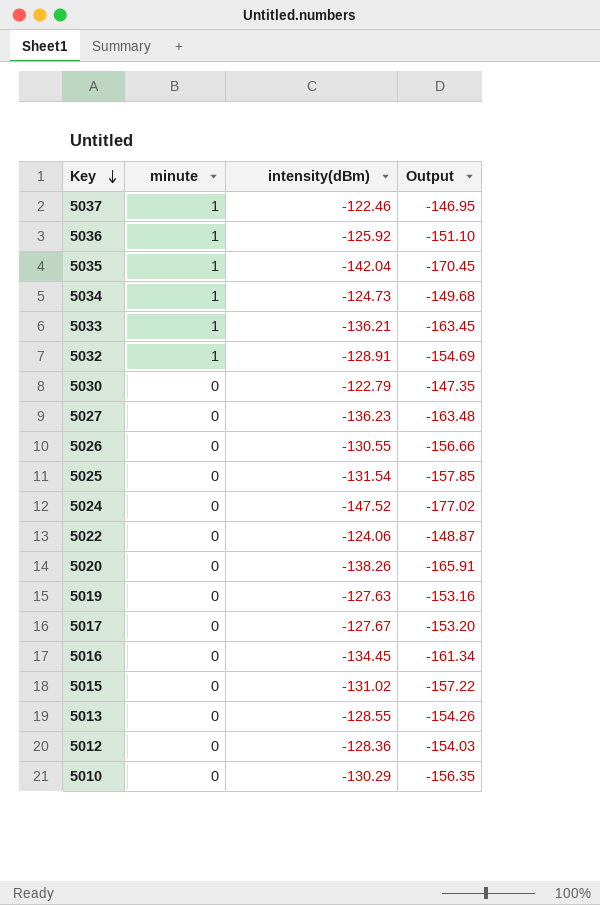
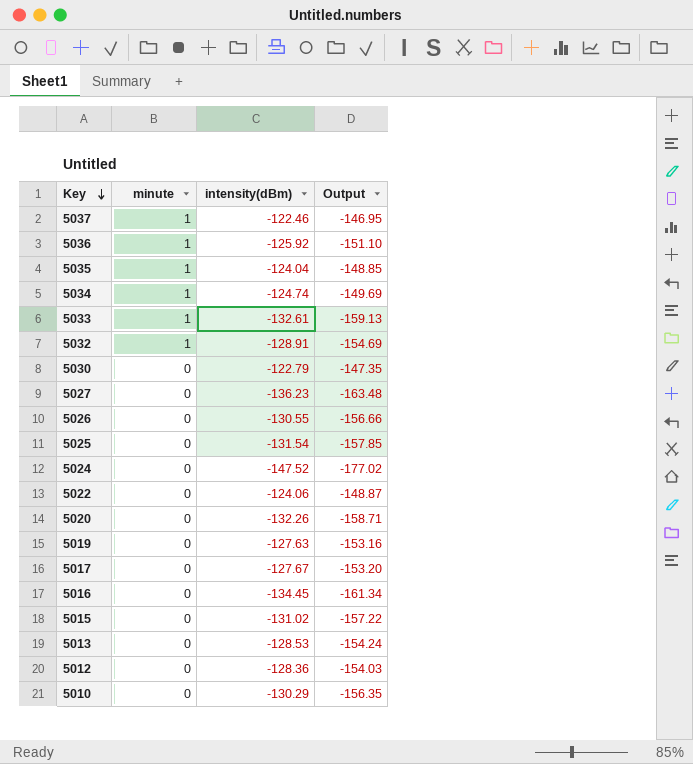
5035 | intensity(dBm): -142.04 -> -124.04
5035 | Output: -170.45 -> -148.85
5034 | intensity(dBm): -124.73 -> -124.74
5034 | Output: -149.68 -> -149.69
5033 | intensity(dBm): -136.21 -> -132.61
5033 | Output: -163.45 -> -159.13
5020 | intensity(dBm): -138.26 -> -132.26
5020 | Output: -165.91 -> -158.71
5013 | intensity(dBm): -128.55 -> -128.53
5013 | Output: -154.26 -> -154.24

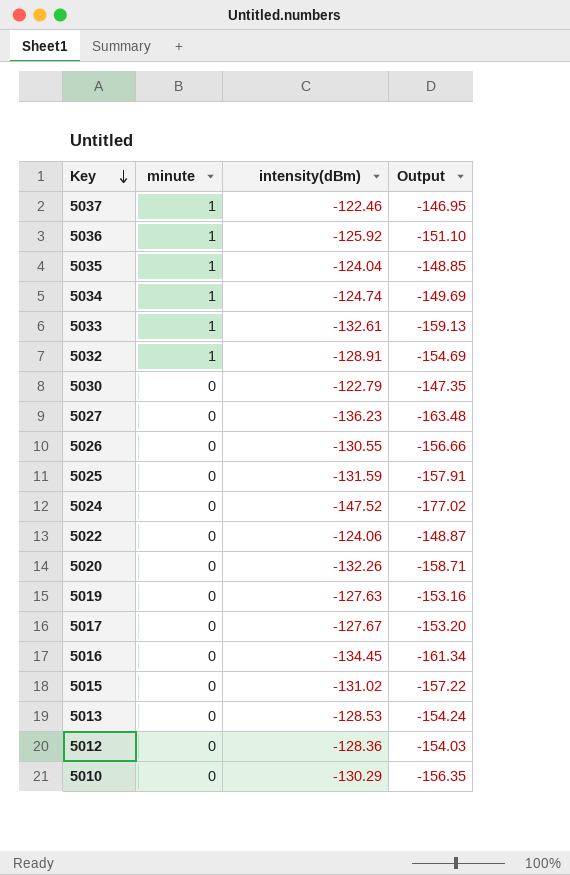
5025 | intensity(dBm): -131.54 -> -131.59
5025 | Output: -157.85 -> -157.91

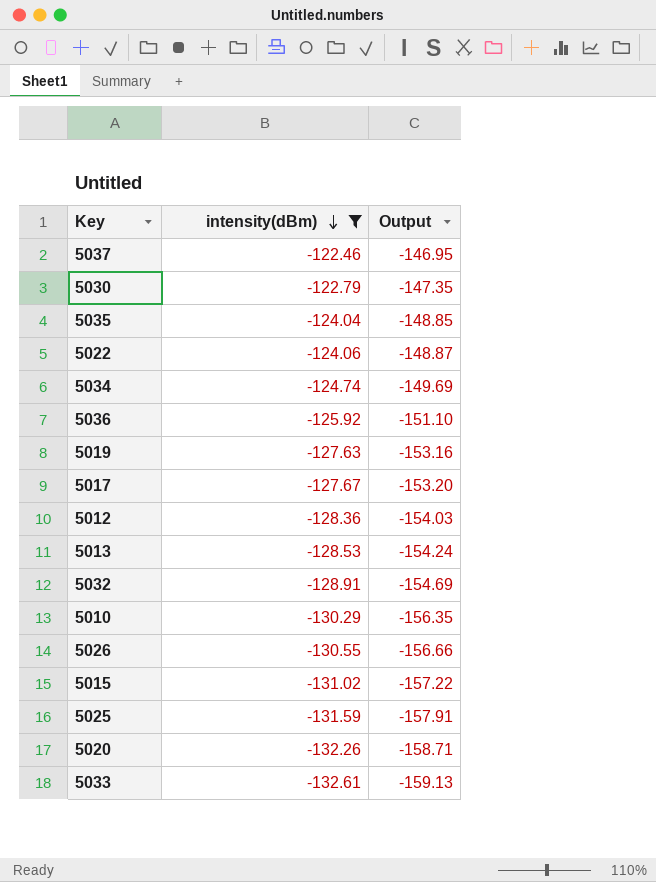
filter: none -> intensity(dBm) >= -132.61
row order: Key descending -> intensity(dBm) descending
column minute | position: 2 -> none

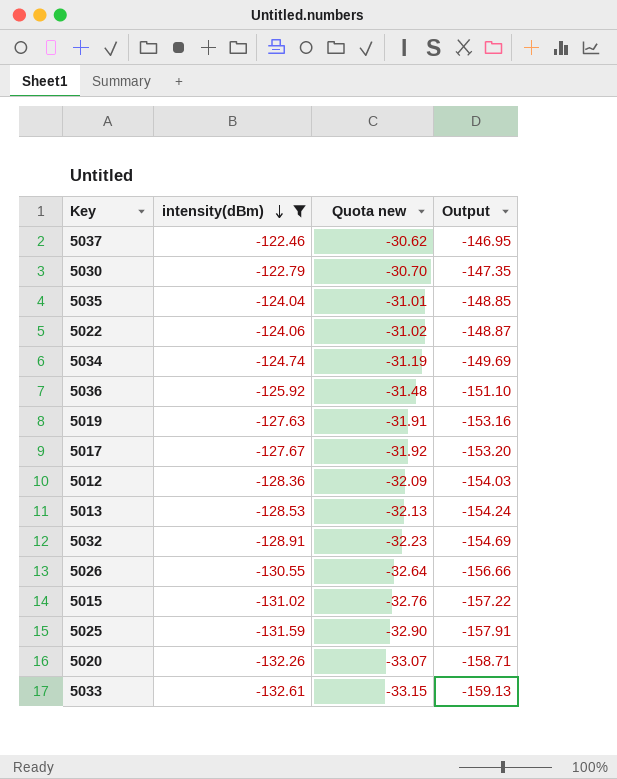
column Quota new | formula: none -> [intensity(dBm)] * 0.25
row 5010: -130.29 | -156.35 -> none

